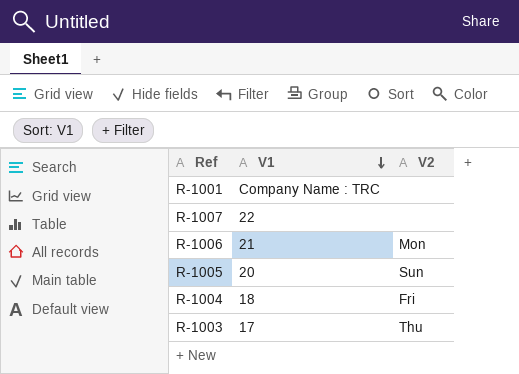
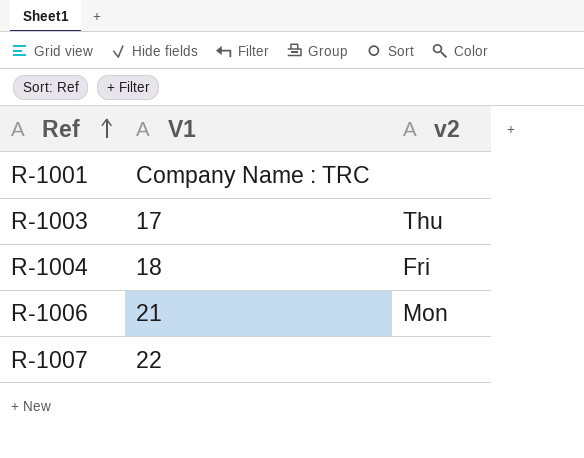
row order: V1 descending -> Ref ascending
column name: V2 -> v2
row R-1005: 20 | Sun -> none

